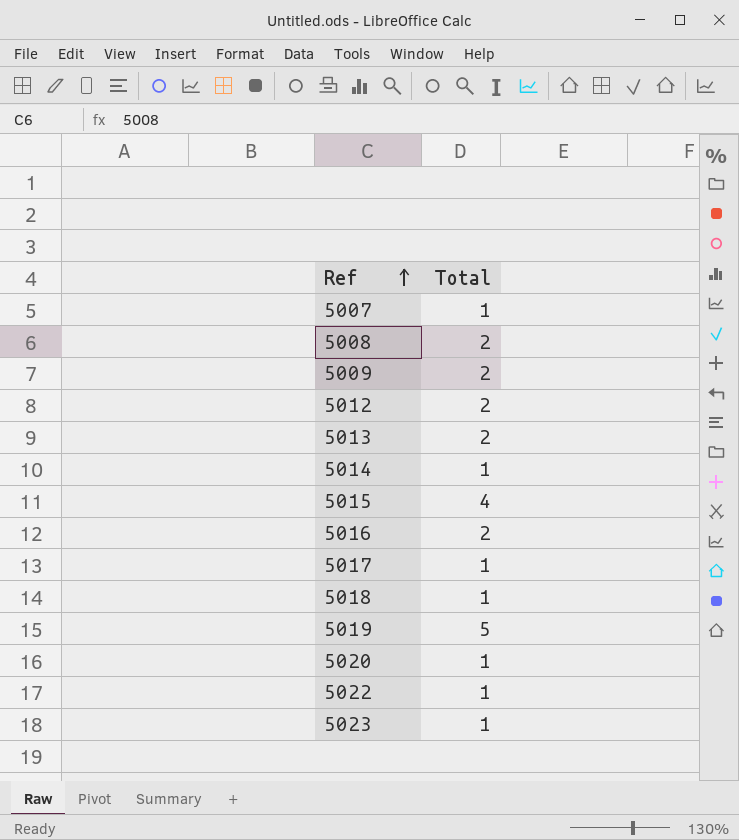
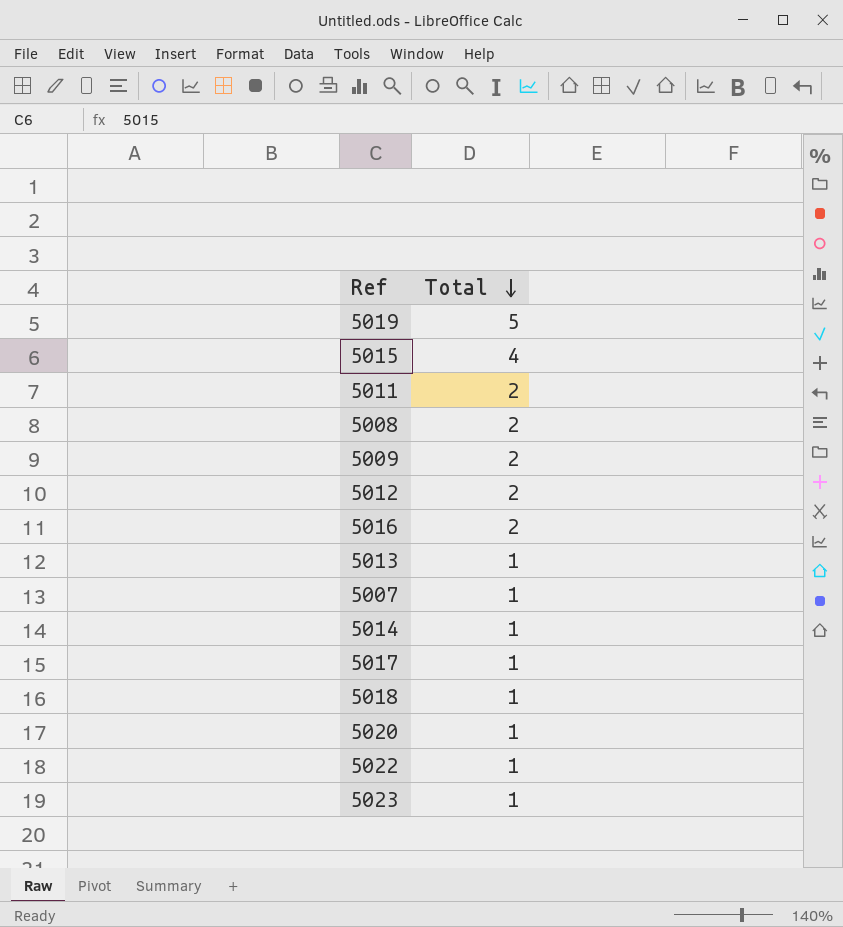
row order: Ref ascending -> Total descending
row 5011: none -> 2
5013 | Total: 2 -> 1

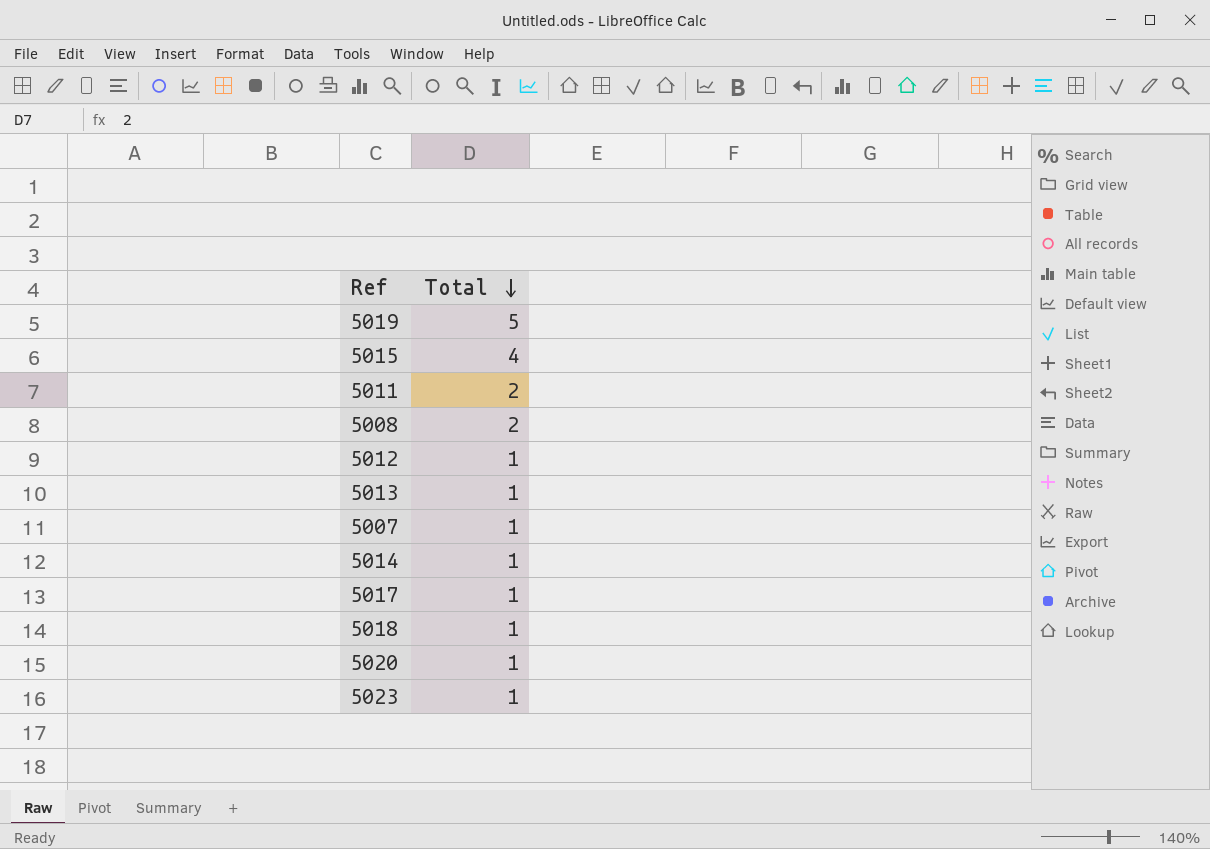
row 5009: 2 -> none
row 5016: 2 -> none
row 5022: 1 -> none
5012 | Total: 2 -> 1

